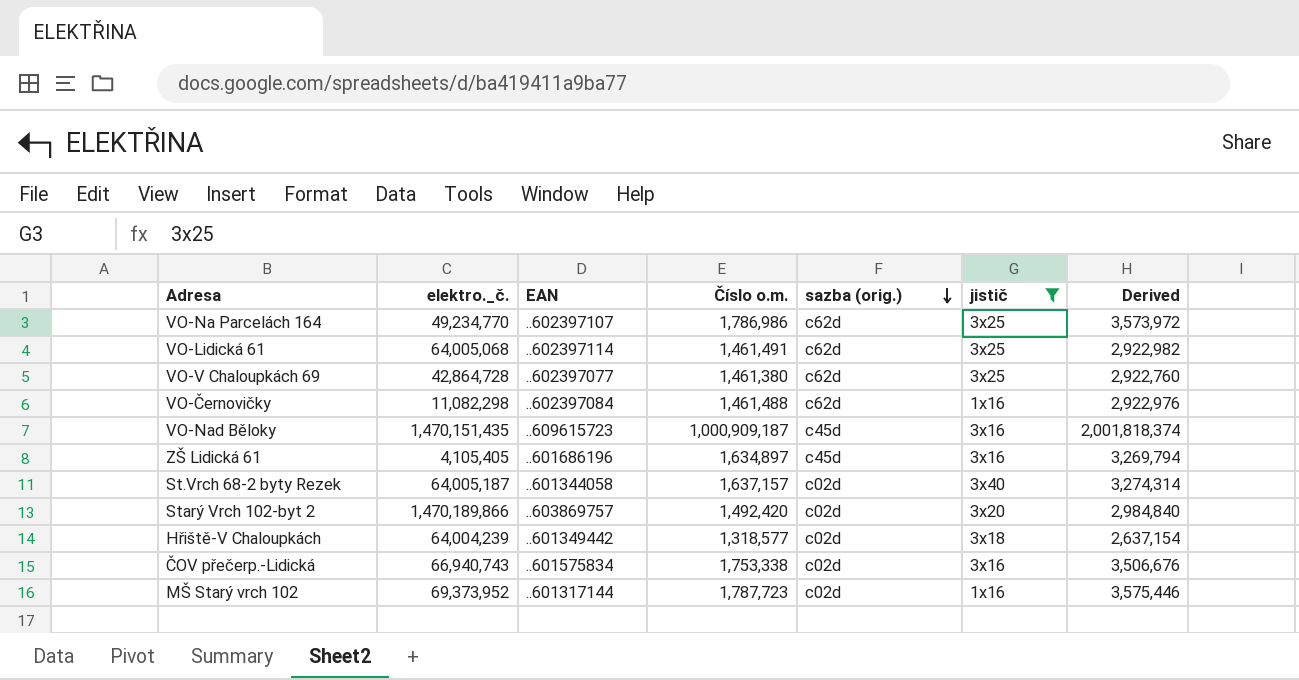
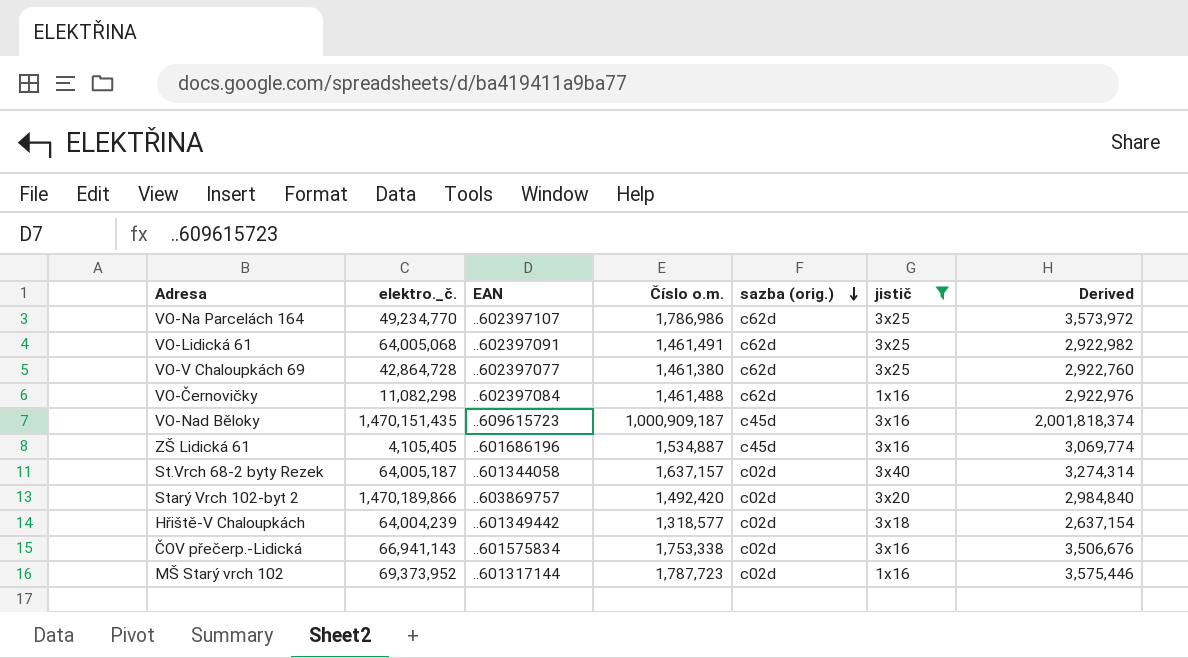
VO-Lidická 61 | EAN: ..602397114 -> ..602397091
ZŠ Lidická 61 | Číslo o.m.: 1,634,897 -> 1,534,887
ZŠ Lidická 61 | Derived: 3,269,794 -> 3,069,774
ČOV přečerp.-Lidická | elektro._č.: 66,940,743 -> 66,941,143

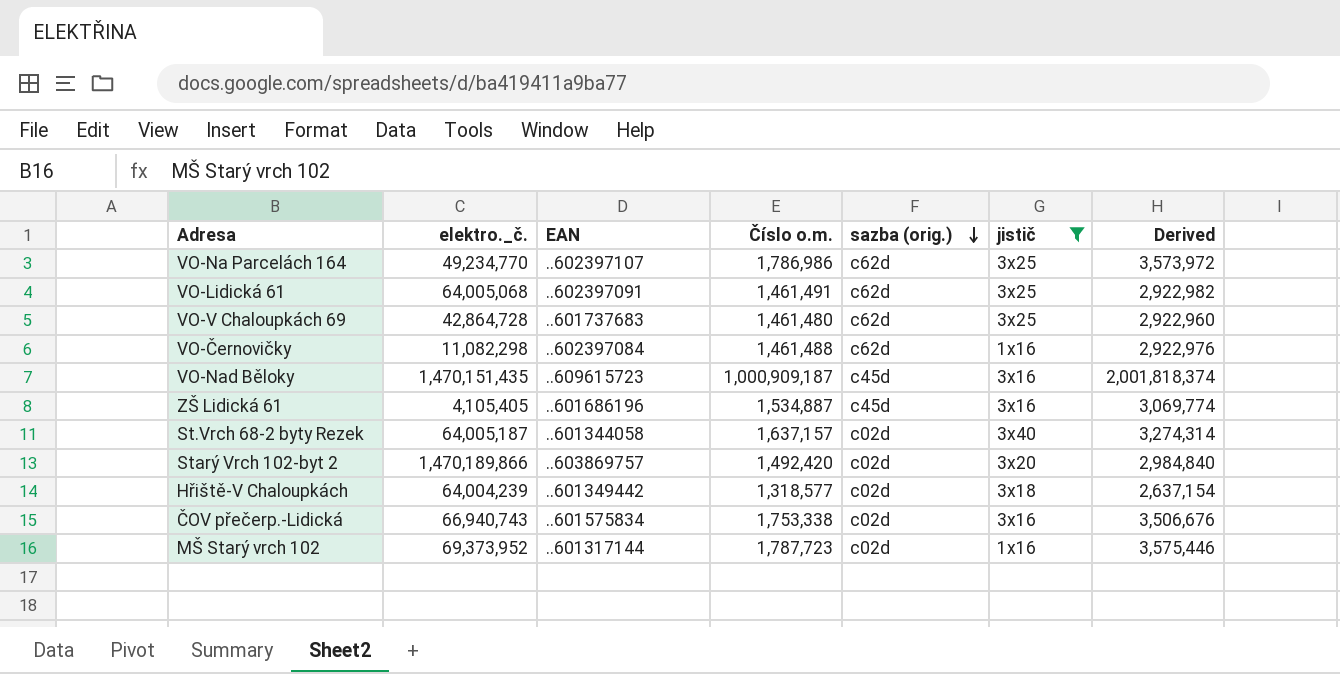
VO-V Chaloupkách 69 | EAN: ..602397077 -> ..601737683
VO-V Chaloupkách 69 | Číslo o.m.: 1,461,380 -> 1,461,480
VO-V Chaloupkách 69 | Derived: 2,922,760 -> 2,922,960
ČOV přečerp.-Lidická | elektro._č.: 66,941,143 -> 66,940,743

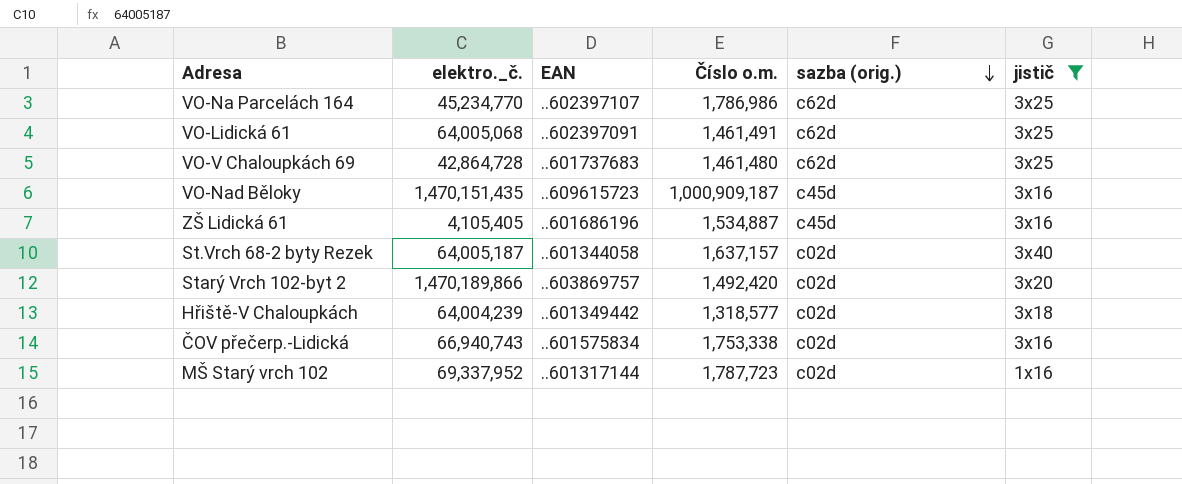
column Derived | formula: [Číslo o.m.] * 2 -> none
row VO-Černovičky: 11,082,298 | ..602397084 | 1,461,488 | c62d | 1x16 | 2,922,976 -> none
VO-Na Parcelách 164 | elektro._č.: 49,234,770 -> 45,234,770
MŠ Starý vrch 102 | elektro._č.: 69,373,952 -> 69,337,952

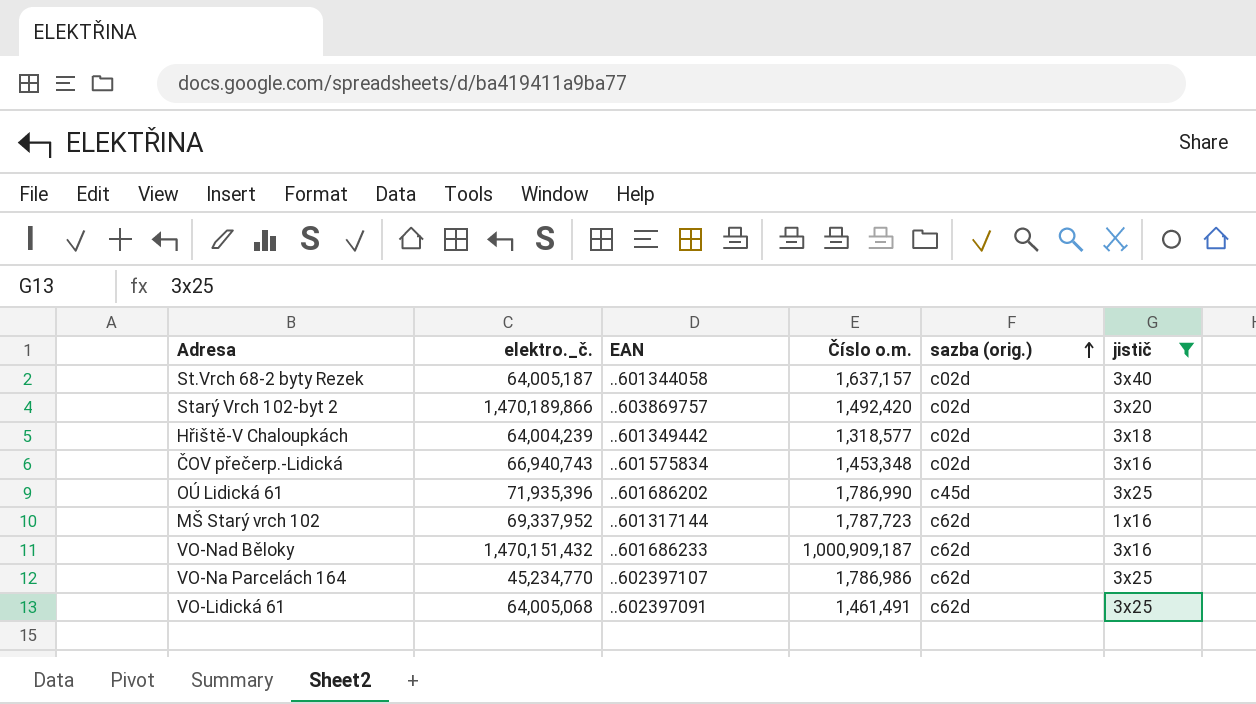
row order: sazba (orig.) descending -> sazba (orig.) ascending
row VO-V Chaloupkách 69: 42,864,728 | ..601737683 | 1,461,480 | c62d | 3x25 -> none
row ZŠ Lidická 61: 4,105,405 | ..601686196 | 1,534,887 | c45d | 3x16 -> none
ČOV přečerp.-Lidická | Číslo o.m.: 1,753,338 -> 1,453,348
row OÚ Lidická 61: none -> 71,935,396 | ..601686202 | 1,786,990 | c45d | 3x25
MŠ Starý vrch 102 | sazba (orig.): c02d -> c62d
VO-Nad Běloky | elektro._č.: 1,470,151,435 -> 1,470,151,432
VO-Nad Běloky | EAN: ..609615723 -> ..601686233
VO-Nad Běloky | sazba (orig.): c45d -> c62d

